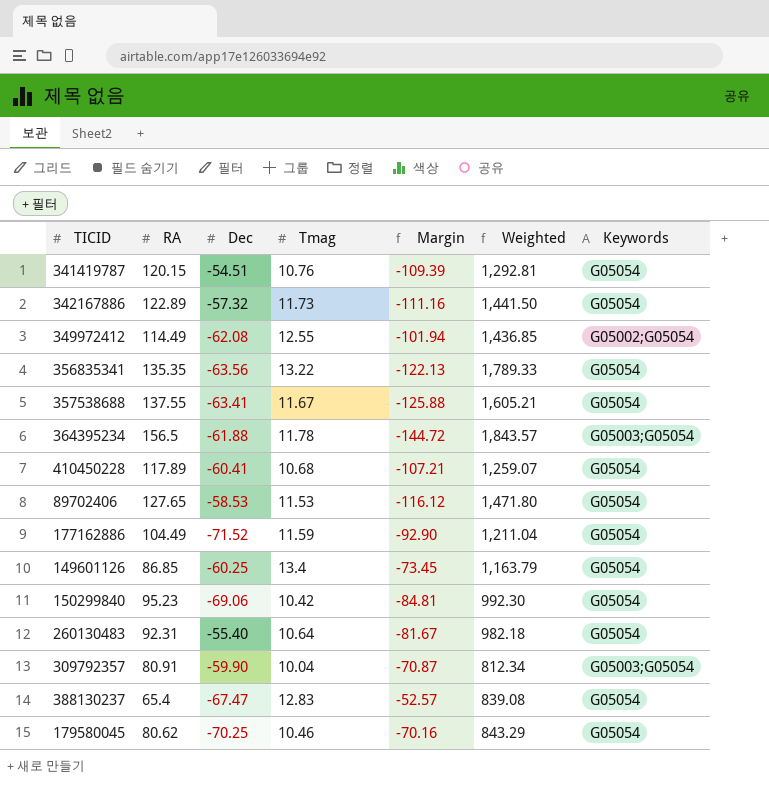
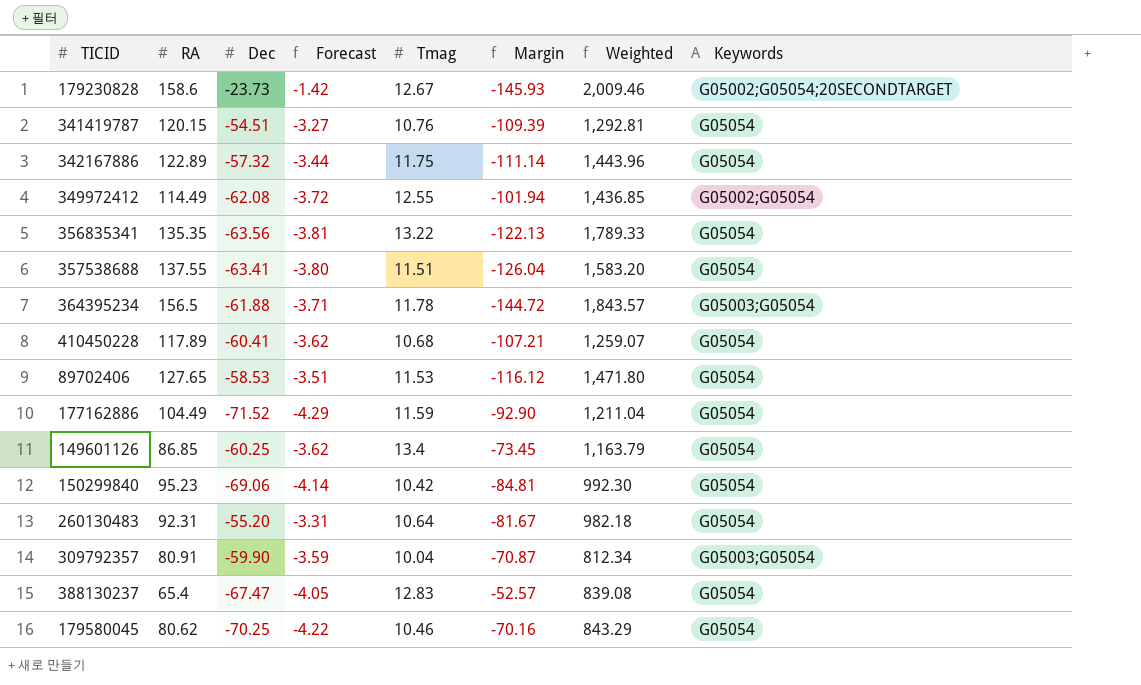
column Forecast | formula: none -> [Dec] * 0.06
row 179230828: none -> 158.6 | -23.73 | -1.42 | 12.67 | -145.93 | 2,009.46 | G05002;G05054;20SECONDTARGET
342167886 | Tmag: 11.73 -> 11.75
342167886 | Margin: -111.16 -> -111.14
342167886 | Weighted: 1,441.50 -> 1,443.96
357538688 | Tmag: 11.67 -> 11.51
357538688 | Margin: -125.88 -> -126.04
357538688 | Weighted: 1,605.21 -> 1,583.20
260130483 | Dec: -55.40 -> -55.20

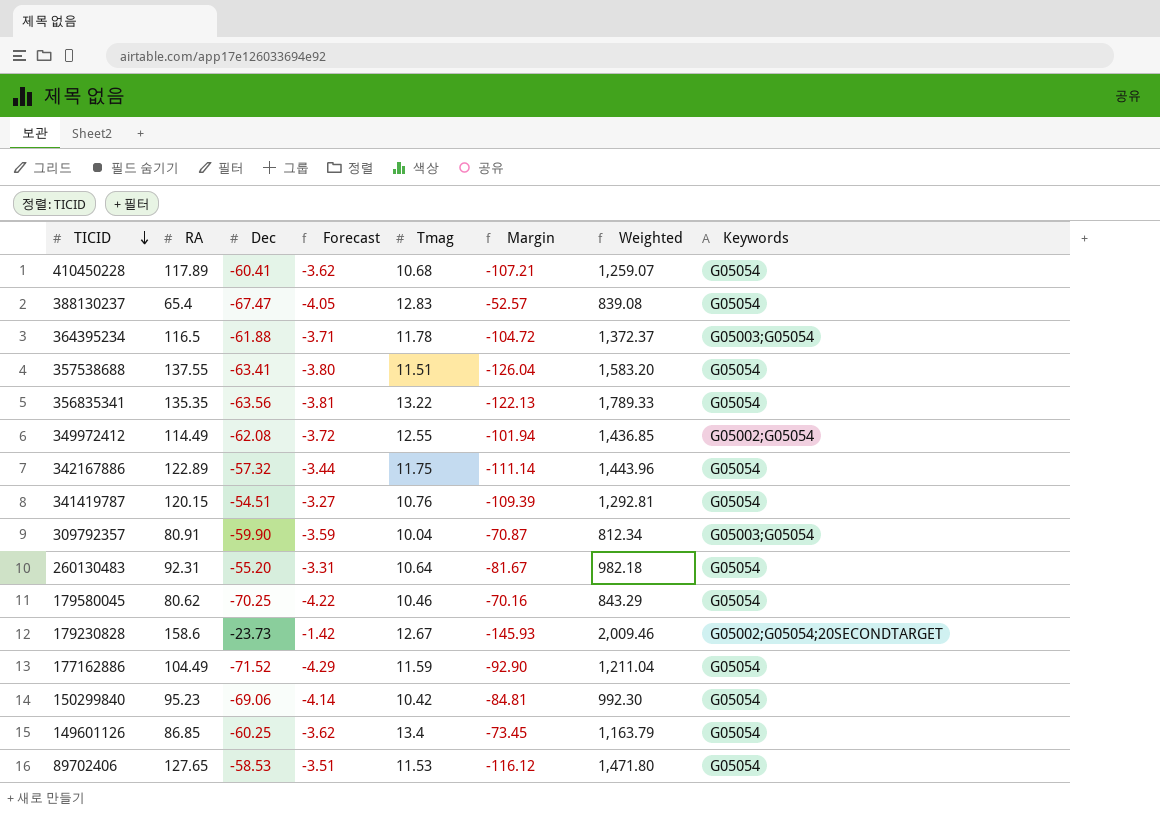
row order: none -> TICID descending
364395234 | RA: 156.5 -> 116.5
364395234 | Margin: -144.72 -> -104.72
364395234 | Weighted: 1,843.57 -> 1,372.37

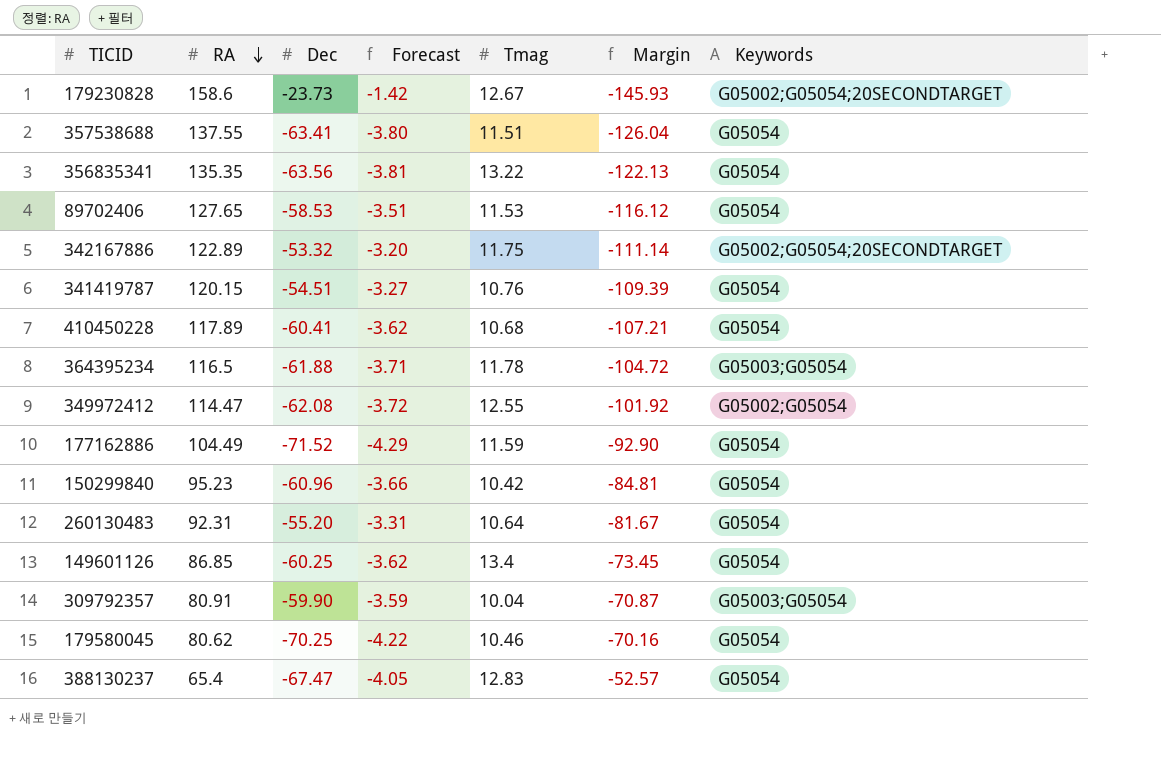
row order: TICID descending -> RA descending
column Weighted | formula: [RA] * [Tmag] -> none
342167886 | Dec: -57.32 -> -53.32
342167886 | Forecast: -3.44 -> -3.20
342167886 | Keywords: G05054 -> G05002;G05054;20SECONDTARGET
349972412 | RA: 114.49 -> 114.47
349972412 | Margin: -101.94 -> -101.92
150299840 | Dec: -69.06 -> -60.96
150299840 | Forecast: -4.14 -> -3.66

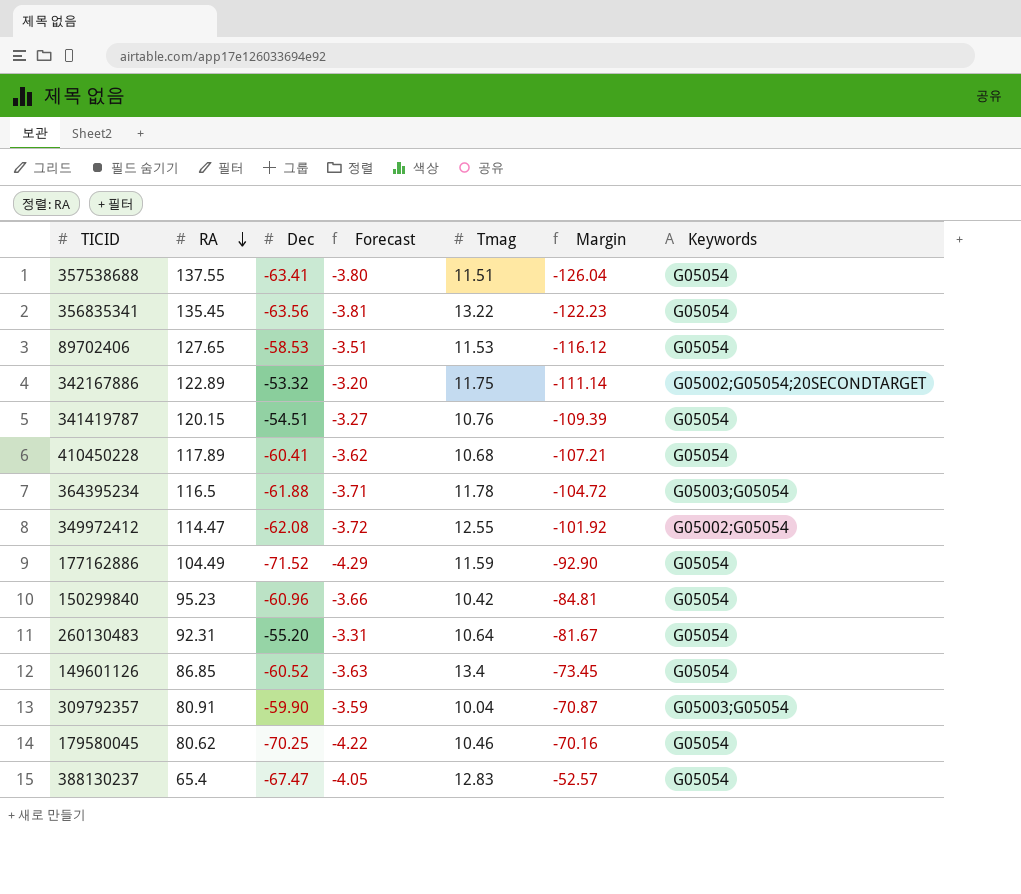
row 179230828: 158.6 | -23.73 | -1.42 | 12.67 | -145.93 | G05002;G05054;20SECONDTARGET -> none
356835341 | RA: 135.35 -> 135.45
356835341 | Margin: -122.13 -> -122.23
149601126 | Dec: -60.25 -> -60.52
149601126 | Forecast: -3.62 -> -3.63

